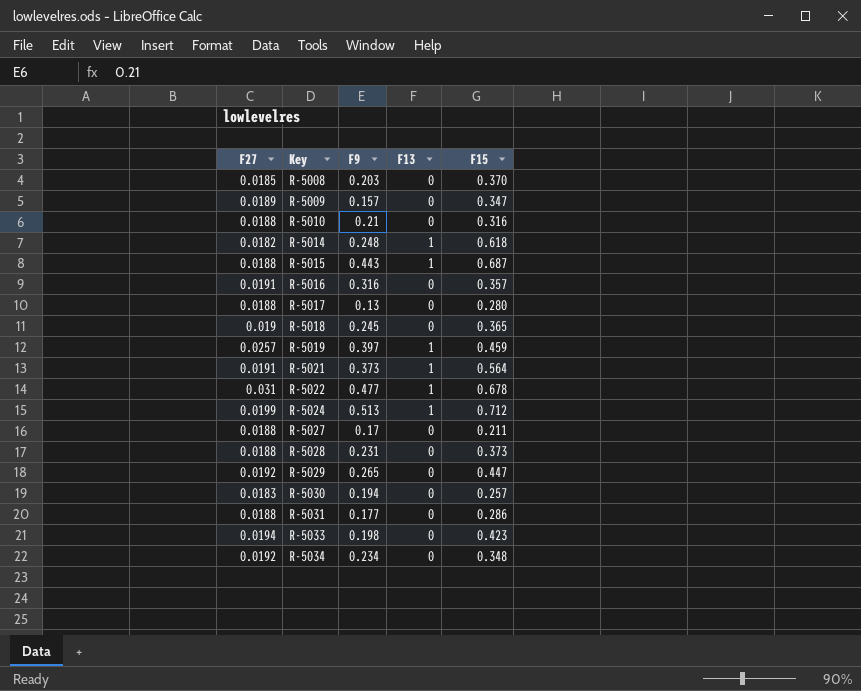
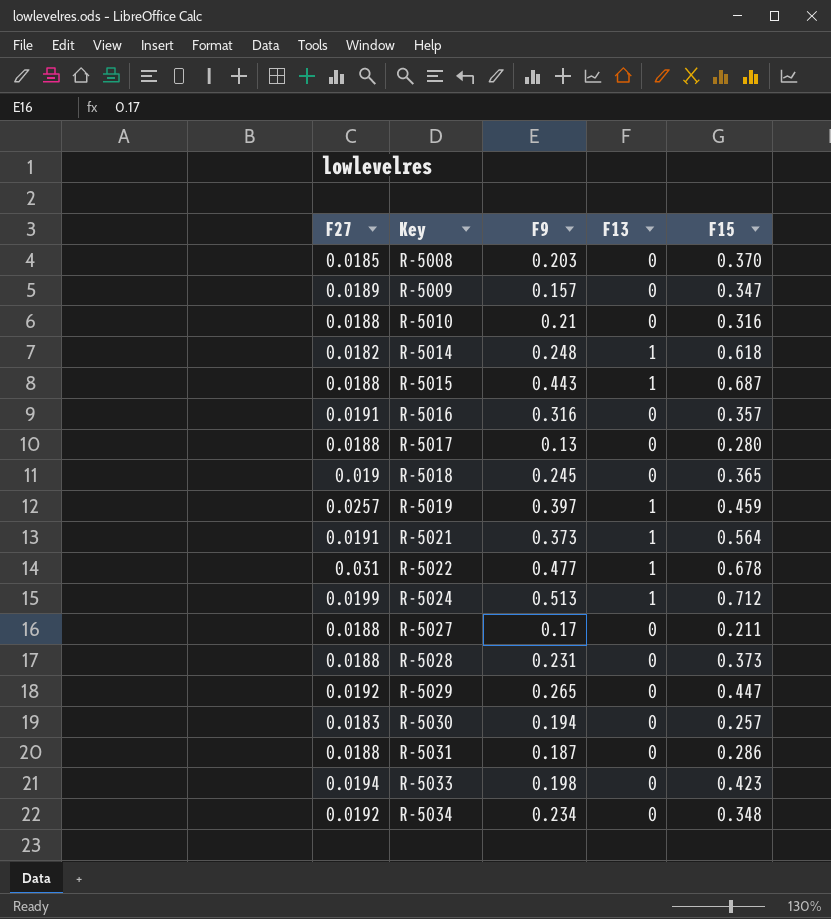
R-5031 | F9: 0.177 -> 0.187

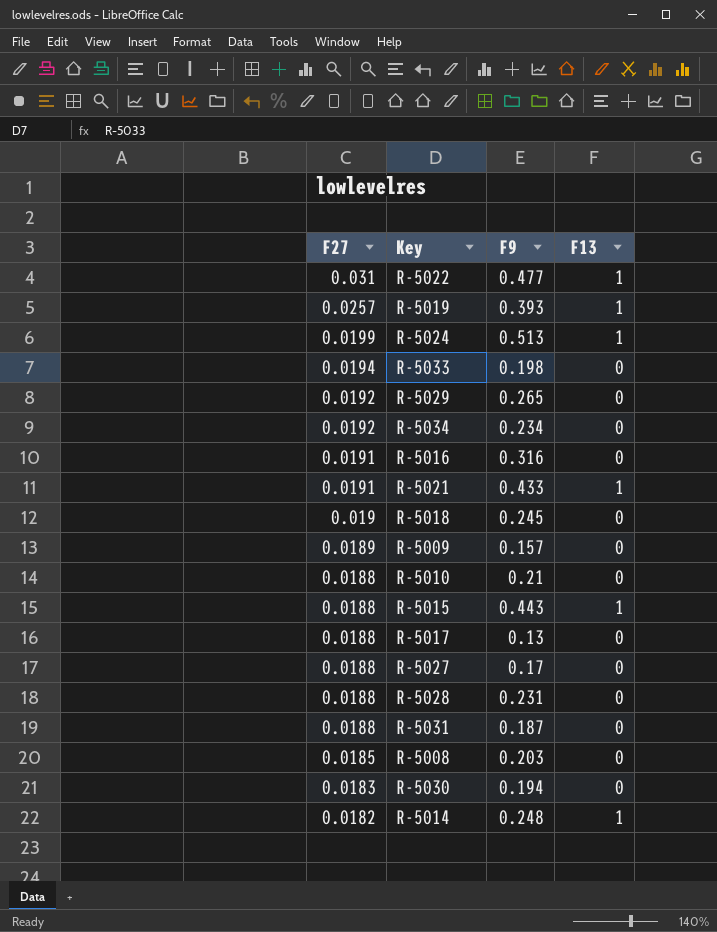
row order: Key ascending -> F27 descending
column F15 | position: 5 -> none
R-5019 | F9: 0.397 -> 0.393
R-5021 | F9: 0.373 -> 0.433

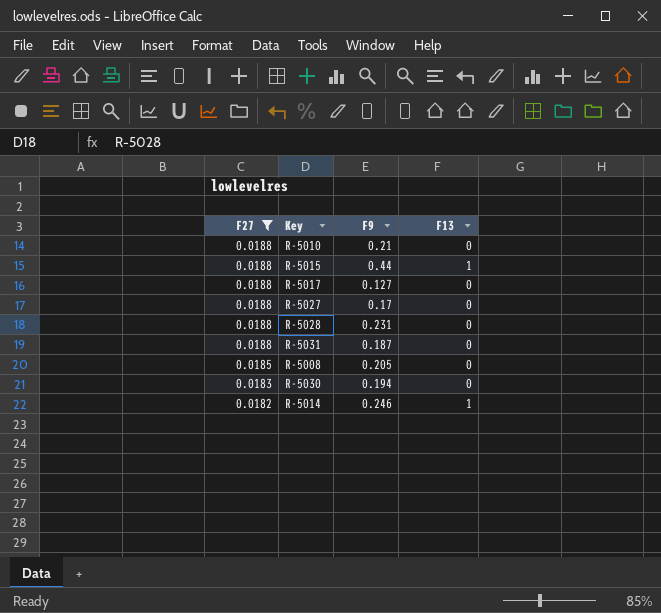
filter: none -> F27 <= 0.0188
R-5015 | F9: 0.443 -> 0.44
R-5017 | F9: 0.13 -> 0.127
R-5008 | F9: 0.203 -> 0.205
R-5014 | F9: 0.248 -> 0.246

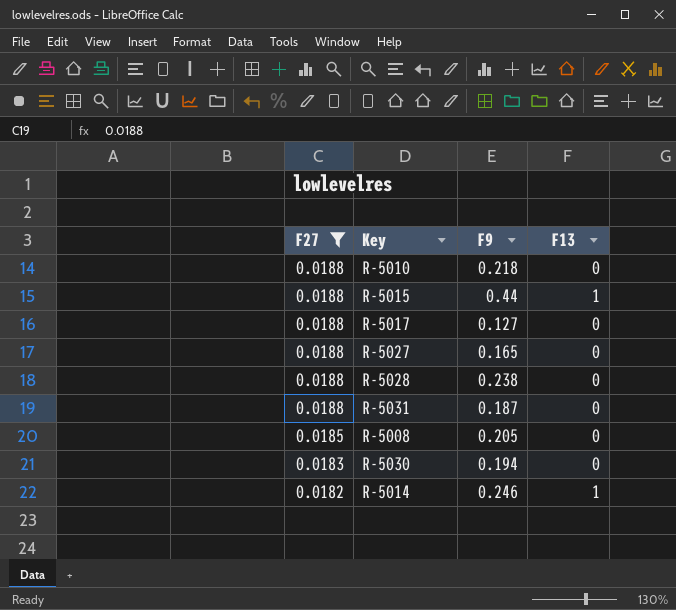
R-5010 | F9: 0.21 -> 0.218
R-5027 | F9: 0.17 -> 0.165
R-5028 | F9: 0.231 -> 0.238

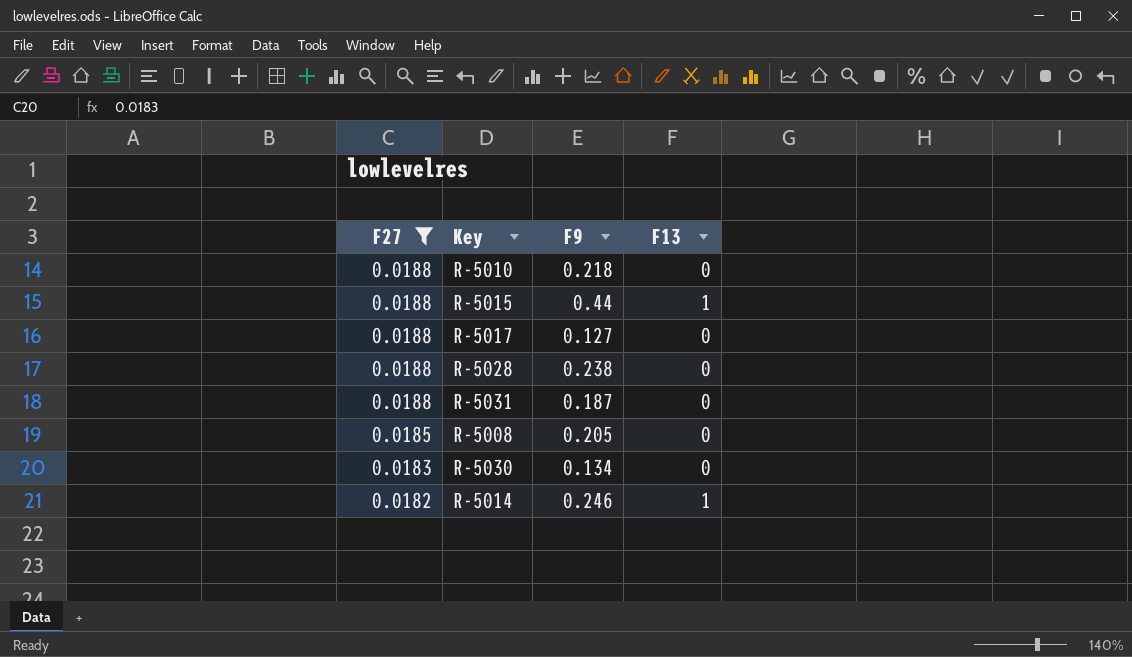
row R-5027: 0.0188 | 0.165 | 0 -> none
R-5030 | F9: 0.194 -> 0.134

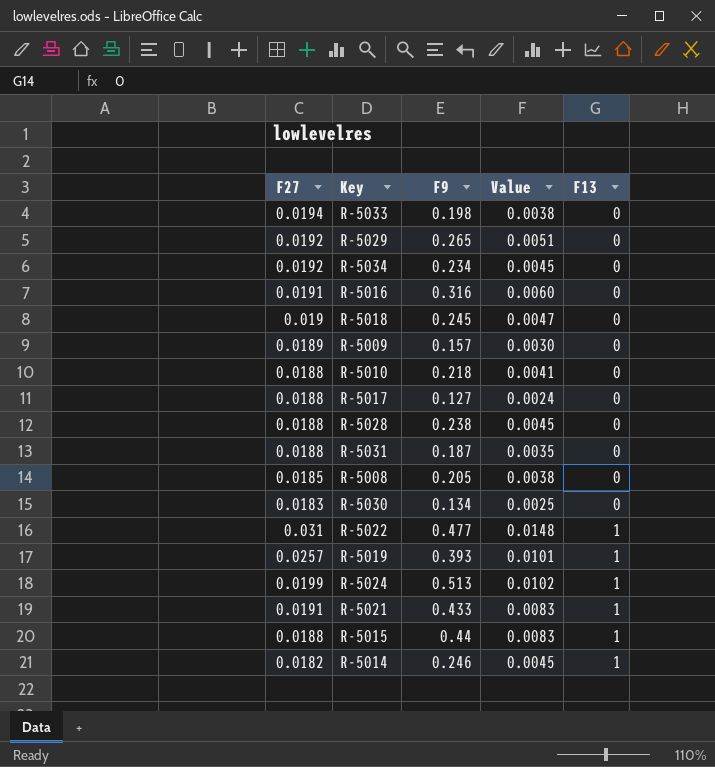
filter: F27 <= 0.0188 -> none
row order: F27 descending -> F13 ascending
column Value | formula: none -> [F27] * [F9]

